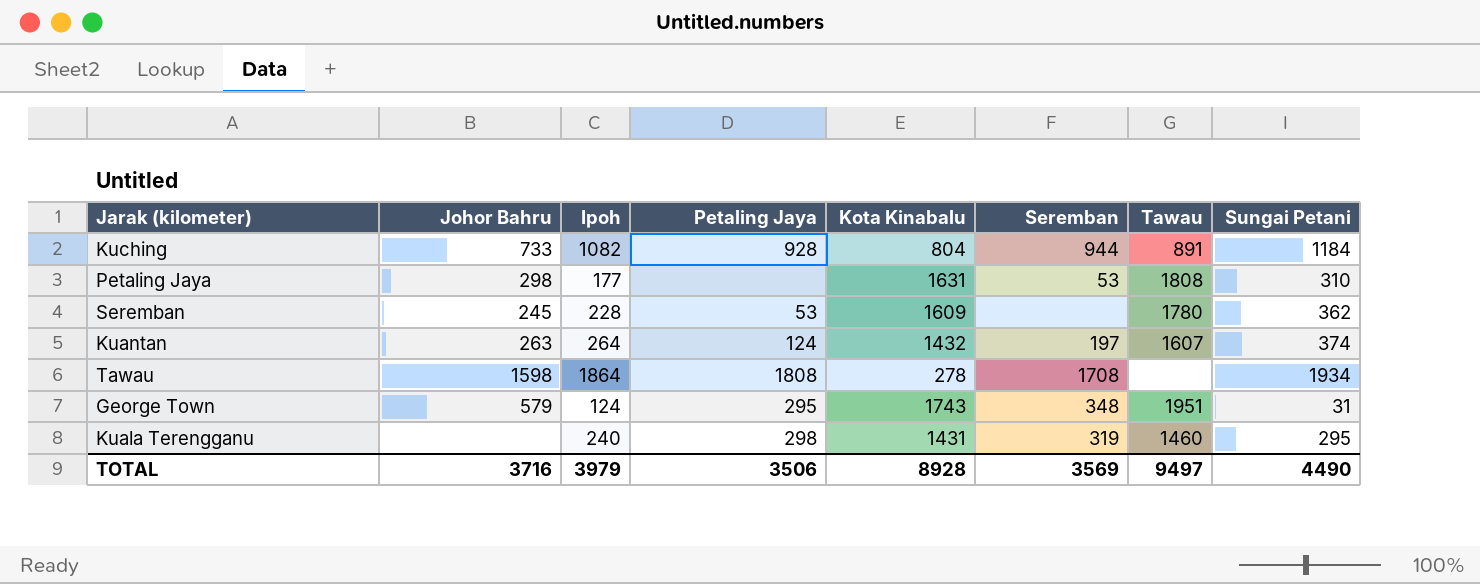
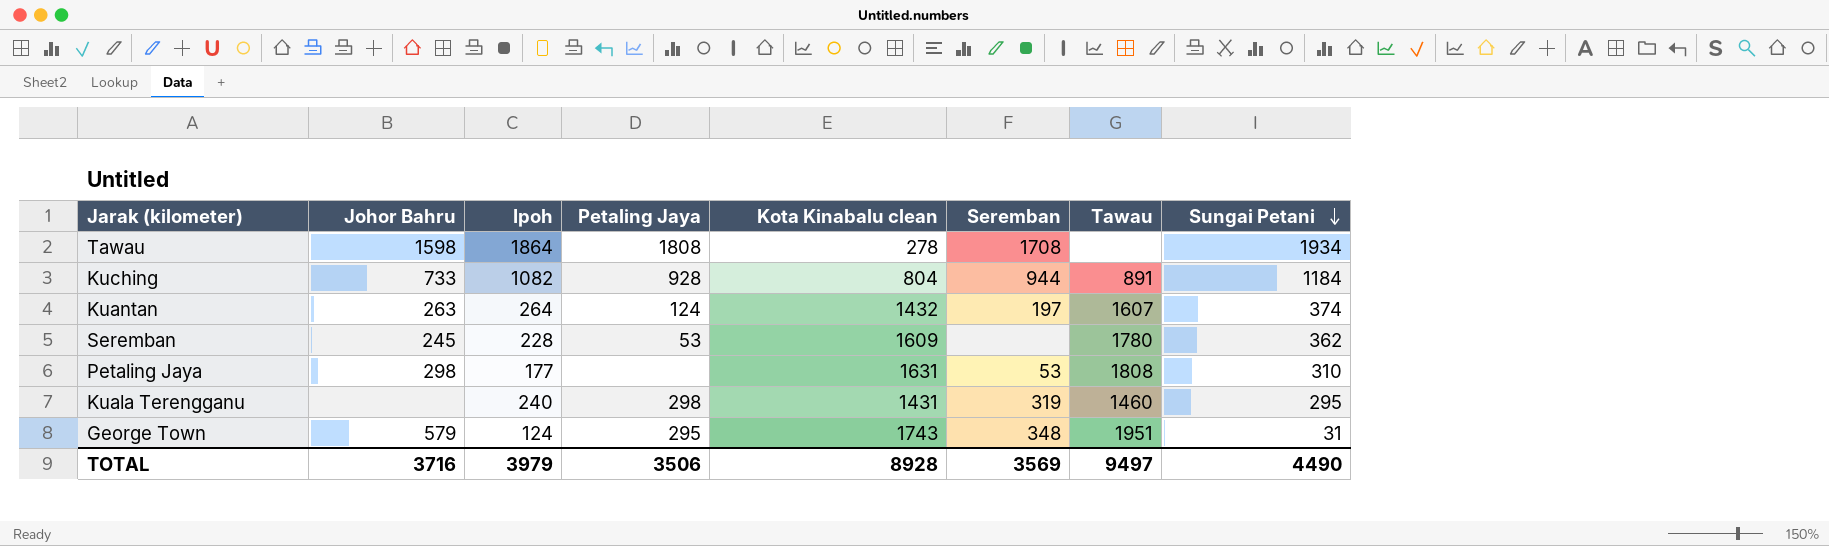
row order: none -> Sungai Petani descending
column name: Kota Kinabalu -> Kota Kinabalu clean

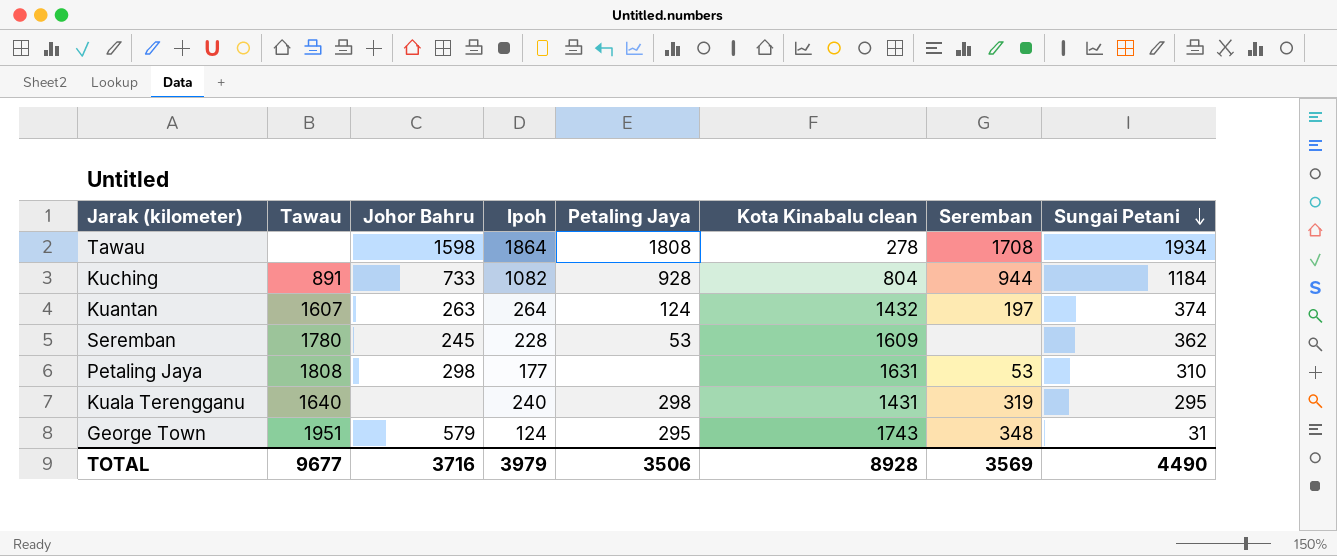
column Tawau | position: 7 -> 2
Kuala Terengganu | Tawau: 1460 -> 1640
TOTAL | Tawau: 9497 -> 9677

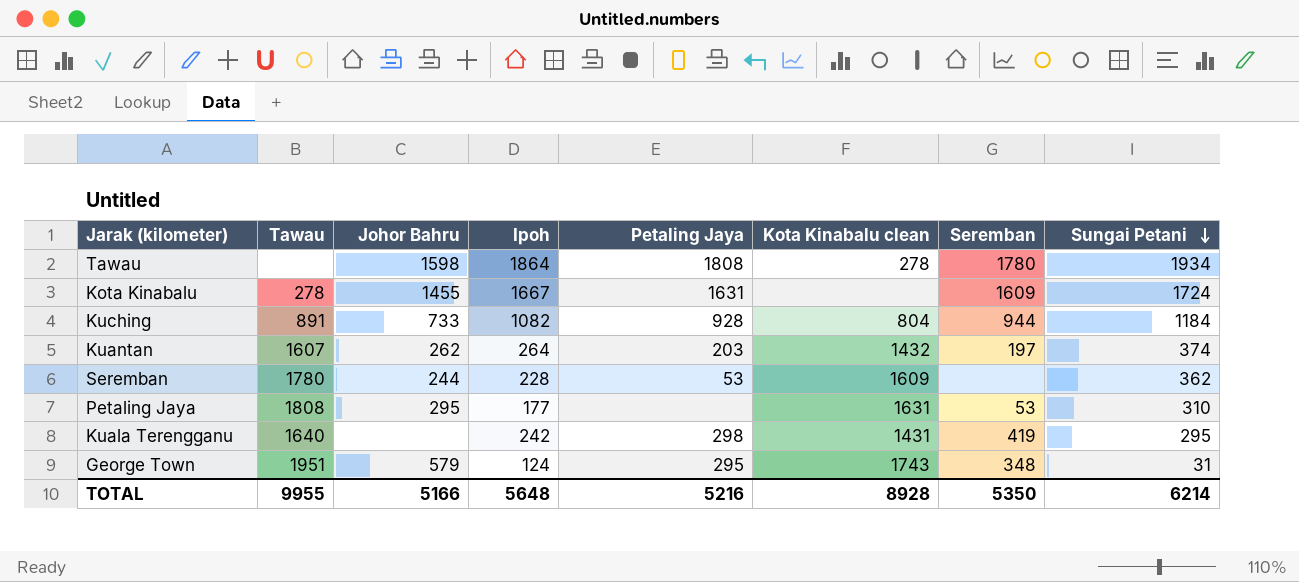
Tawau | Seremban: 1708 -> 1780
row Kota Kinabalu: none -> 278 | 1455 | 1667 | 1631 | none | 1609 | 1724
Kuantan | Johor Bahru: 263 -> 262
Kuantan | Petaling Jaya: 124 -> 203
Seremban | Johor Bahru: 245 -> 244
Petaling Jaya | Johor Bahru: 298 -> 295
Kuala Terengganu | Ipoh: 240 -> 242
Kuala Terengganu | Seremban: 319 -> 419
TOTAL | Tawau: 9677 -> 9955
TOTAL | Johor Bahru: 3716 -> 5166
TOTAL | Ipoh: 3979 -> 5648
TOTAL | Petaling Jaya: 3506 -> 5216
TOTAL | Seremban: 3569 -> 5350
TOTAL | Sungai Petani: 4490 -> 6214

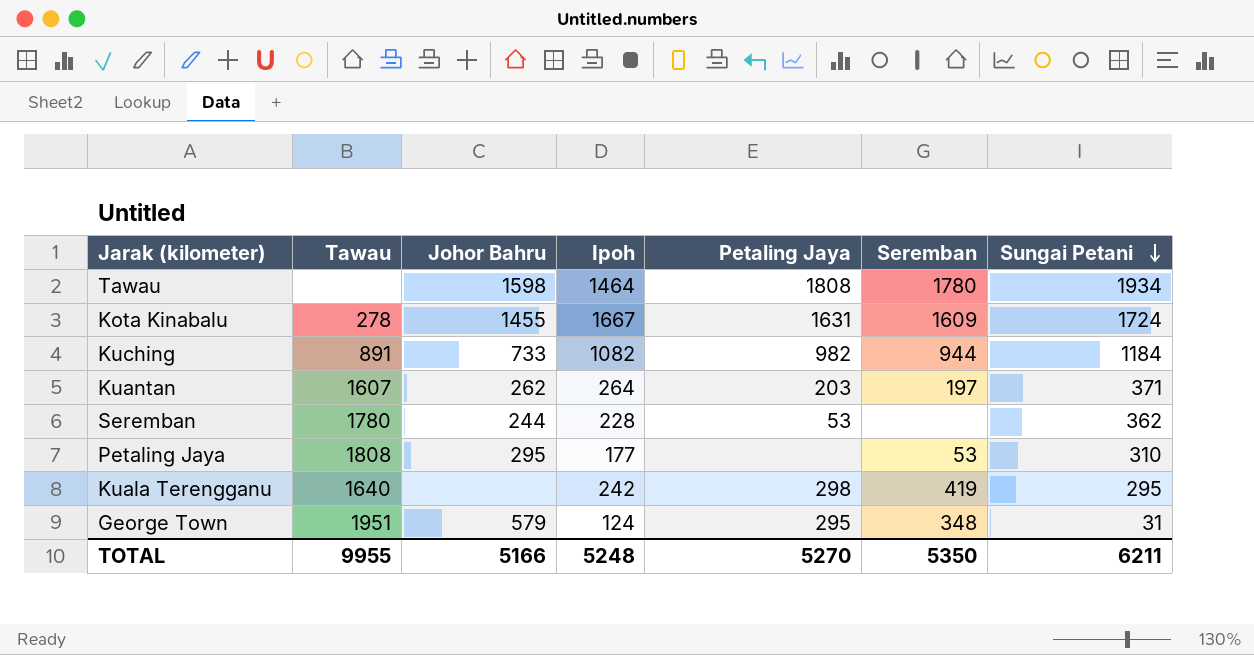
column Kota Kinabalu clean | position: 6 -> none
Tawau | Ipoh: 1864 -> 1464
Kuching | Petaling Jaya: 928 -> 982
Kuantan | Sungai Petani: 374 -> 371
TOTAL | Ipoh: 5648 -> 5248
TOTAL | Petaling Jaya: 5216 -> 5270
TOTAL | Sungai Petani: 6214 -> 6211

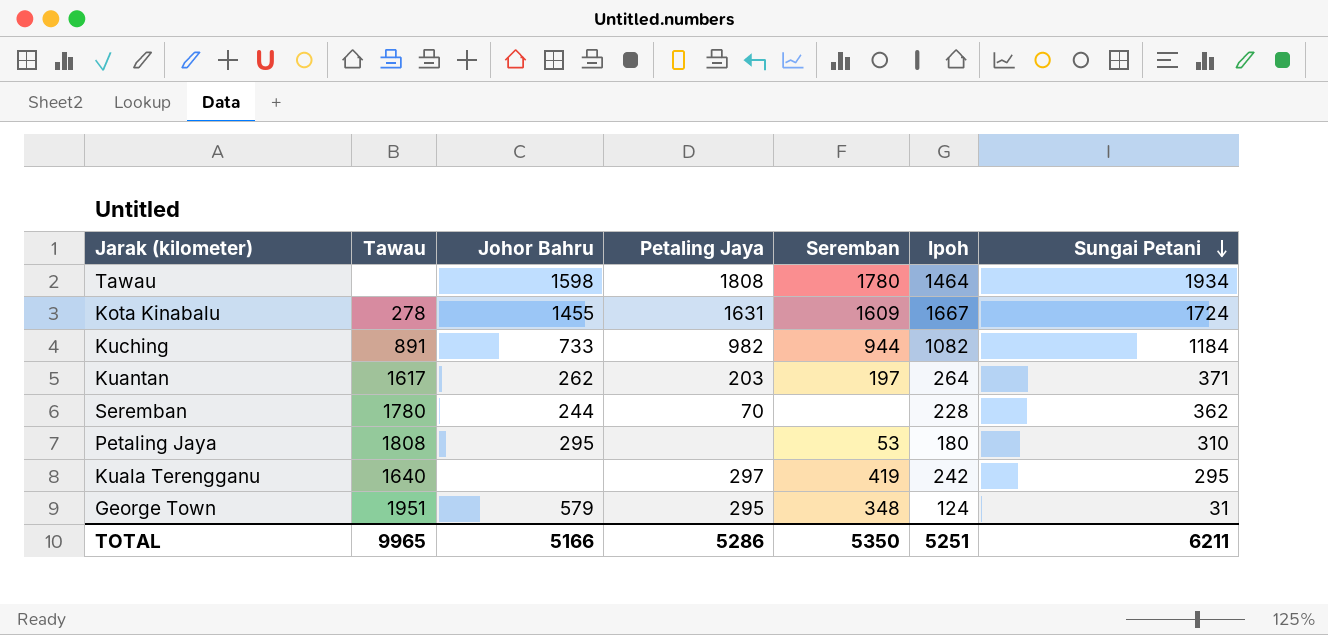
column Ipoh | position: 4 -> 6
Kuantan | Tawau: 1607 -> 1617
Seremban | Petaling Jaya: 53 -> 70
Petaling Jaya | Ipoh: 177 -> 180
Kuala Terengganu | Petaling Jaya: 298 -> 297
TOTAL | Tawau: 9955 -> 9965
TOTAL | Petaling Jaya: 5270 -> 5286
TOTAL | Ipoh: 5248 -> 5251

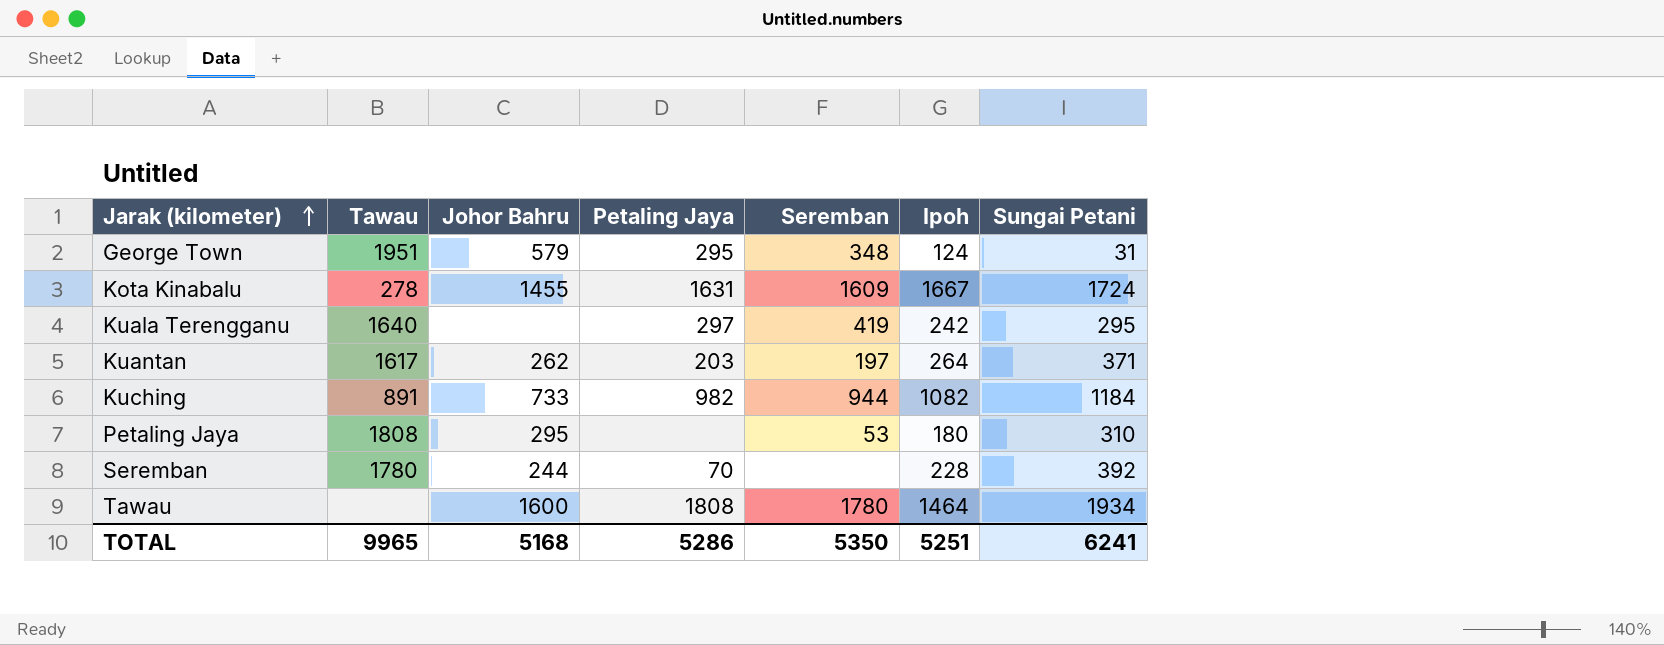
row order: Sungai Petani descending -> Jarak (kilometer) ascending
Seremban | Sungai Petani: 362 -> 392
Tawau | Johor Bahru: 1598 -> 1600
TOTAL | Johor Bahru: 5166 -> 5168
TOTAL | Sungai Petani: 6211 -> 6241

